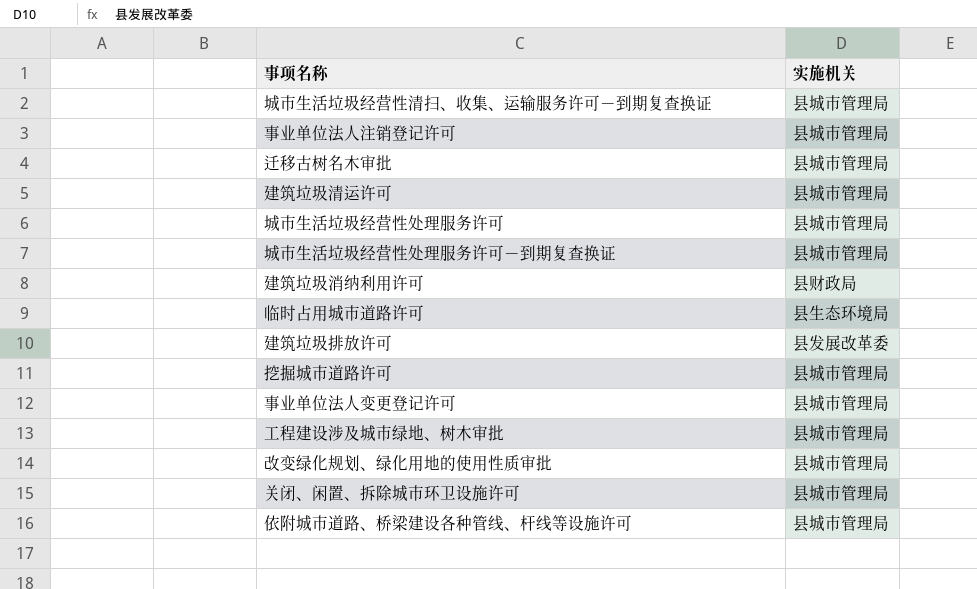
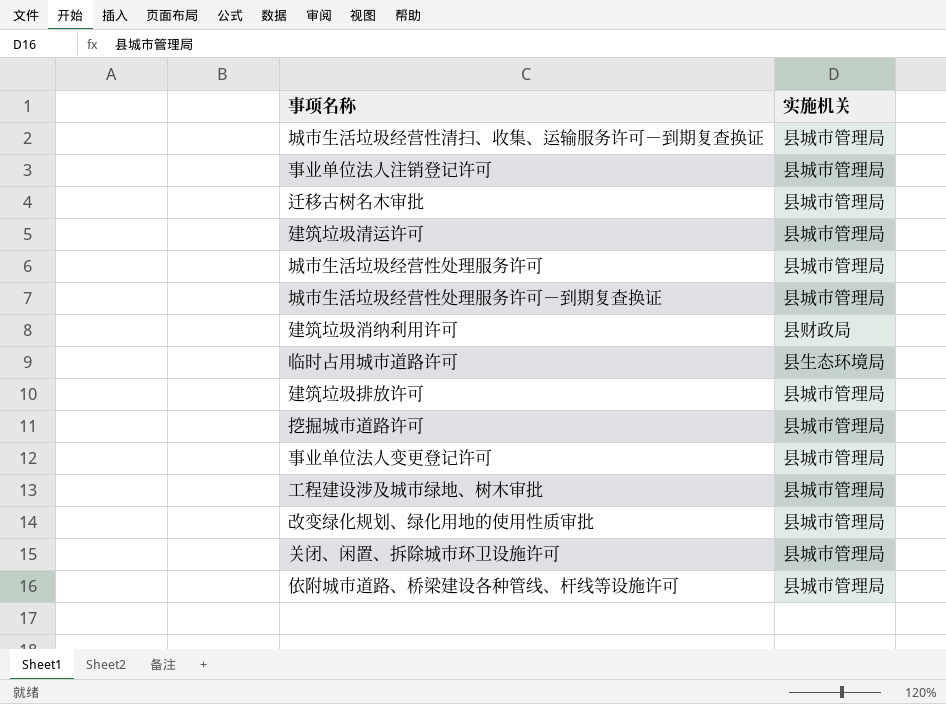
建筑垃圾排放许可 | 实施机关: 县发展改革委 -> 县城市管理局

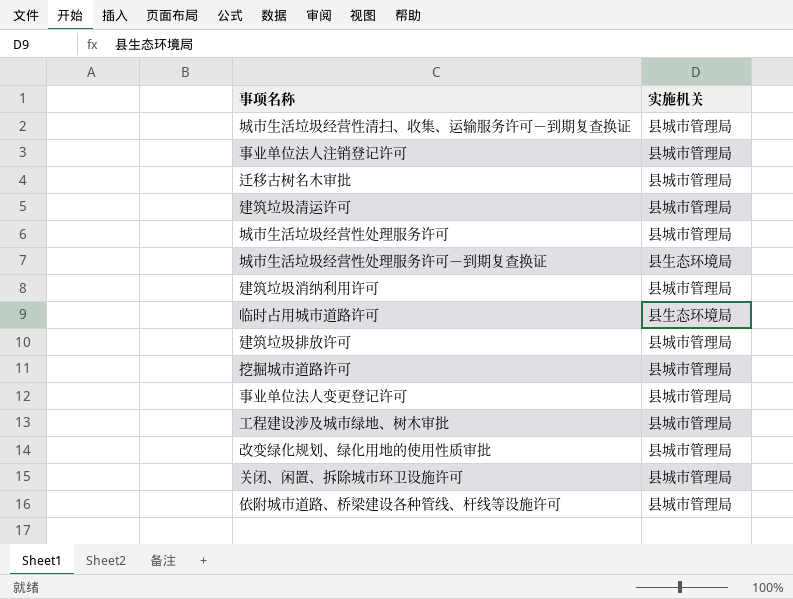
城市生活垃圾经营性处理服务许可－到期复查换证 | 实施机关: 县城市管理局 -> 县生态环境局
建筑垃圾消纳利用许可 | 实施机关: 县财政局 -> 县城市管理局

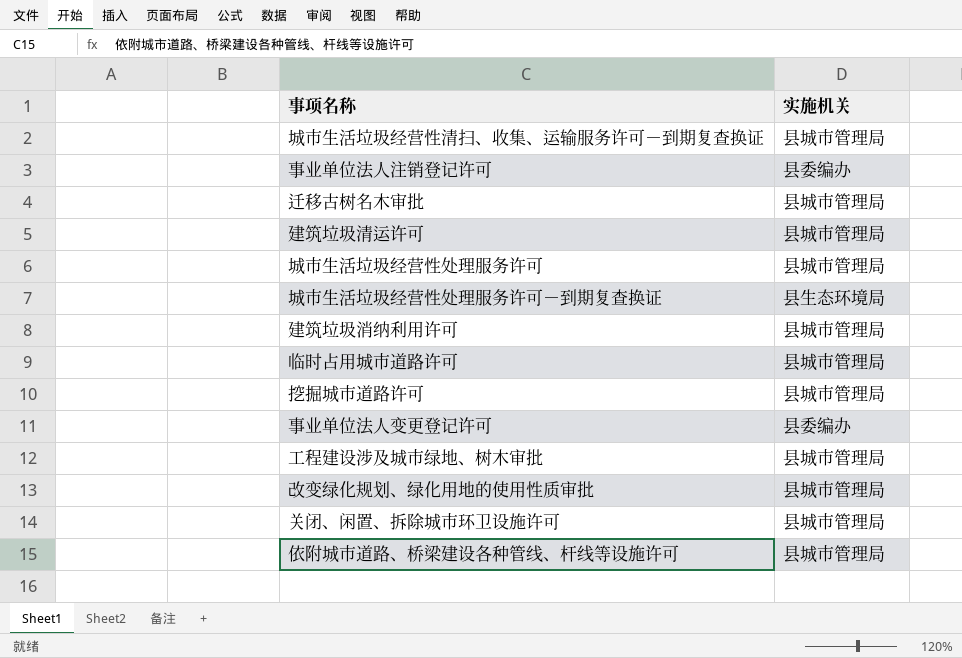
row 建筑垃圾排放许可: 县城市管理局 -> none
事业单位法人注销登记许可 | 实施机关: 县城市管理局 -> 县委编办
临时占用城市道路许可 | 实施机关: 县生态环境局 -> 县城市管理局
事业单位法人变更登记许可 | 实施机关: 县城市管理局 -> 县委编办

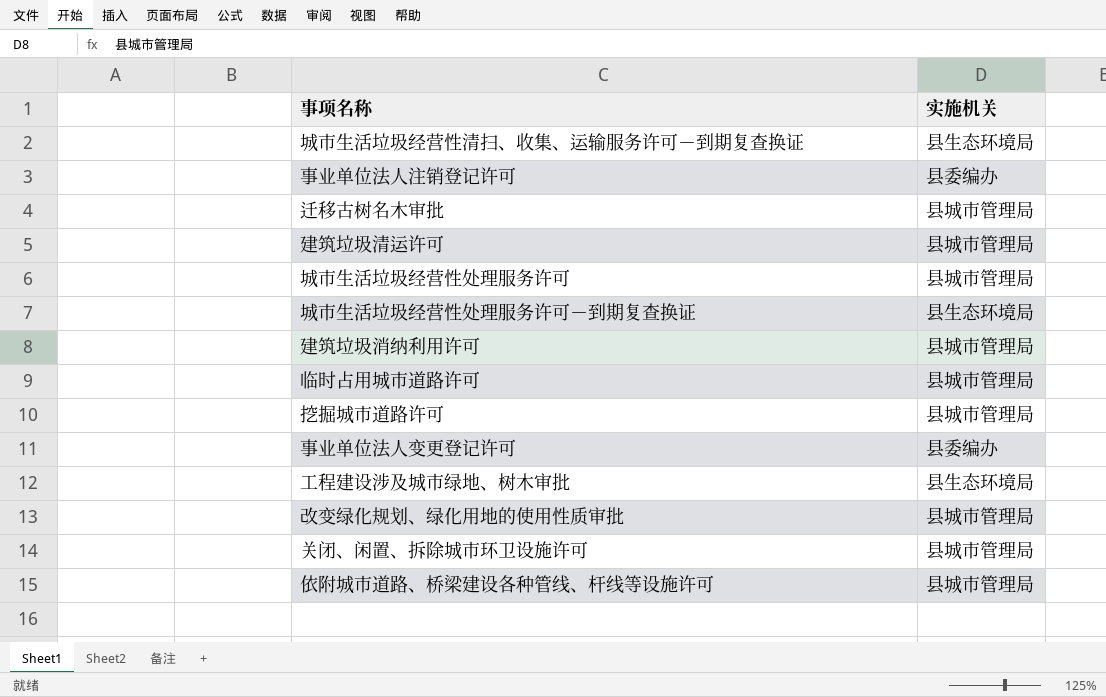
城市生活垃圾经营性清扫、收集、运输服务许可－到期复查换证 | 实施机关: 县城市管理局 -> 县生态环境局
工程建设涉及城市绿地、树木审批 | 实施机关: 县城市管理局 -> 县生态环境局

